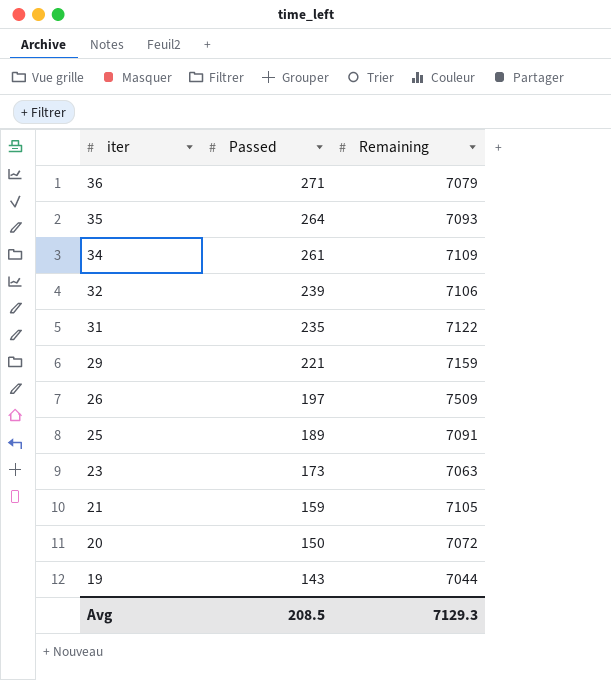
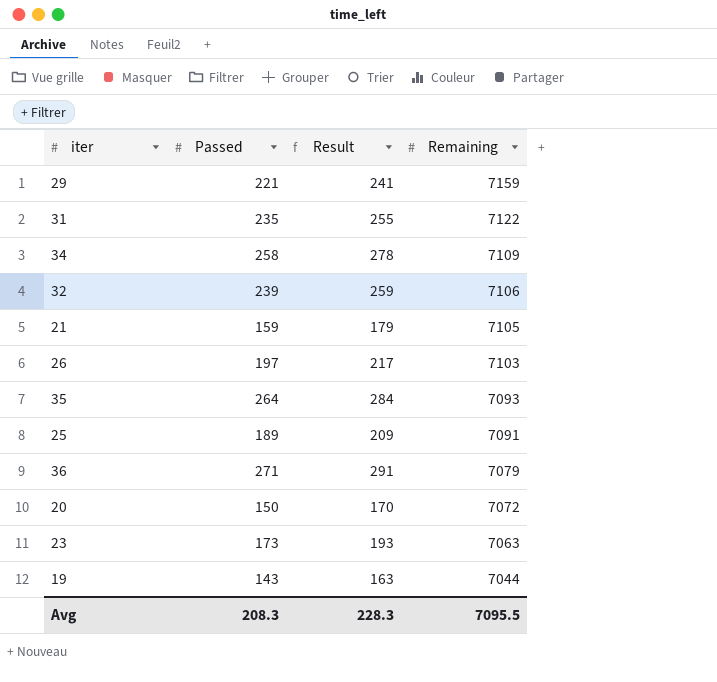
row order: iter descending -> Remaining descending
column Result | formula: none -> [Passed] + 20
34 | Passed: 261 -> 258
26 | Remaining: 7509 -> 7103
Avg | Passed: 208.5 -> 208.3
Avg | Remaining: 7129.3 -> 7095.5

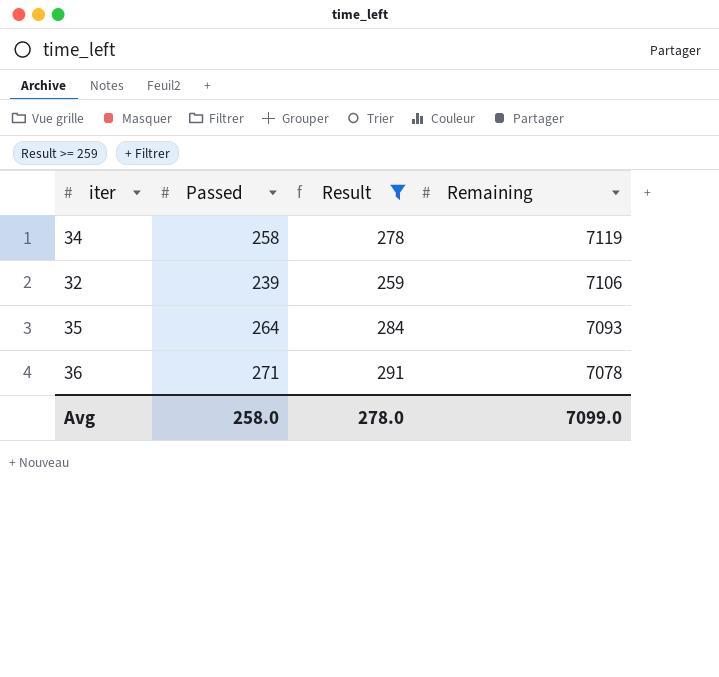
filter: none -> Result >= 259
34 | Remaining: 7109 -> 7119
36 | Remaining: 7079 -> 7078
Avg | Passed: 208.3 -> 258.0
Avg | Result: 228.3 -> 278.0
Avg | Remaining: 7095.5 -> 7099.0

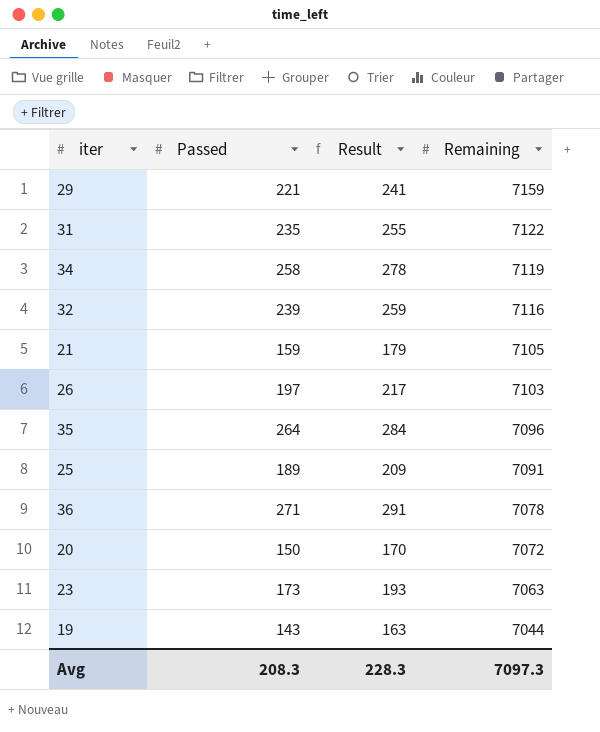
filter: Result >= 259 -> none
32 | Remaining: 7106 -> 7116
35 | Remaining: 7093 -> 7096
Avg | Passed: 258.0 -> 208.3
Avg | Result: 278.0 -> 228.3
Avg | Remaining: 7099.0 -> 7097.3

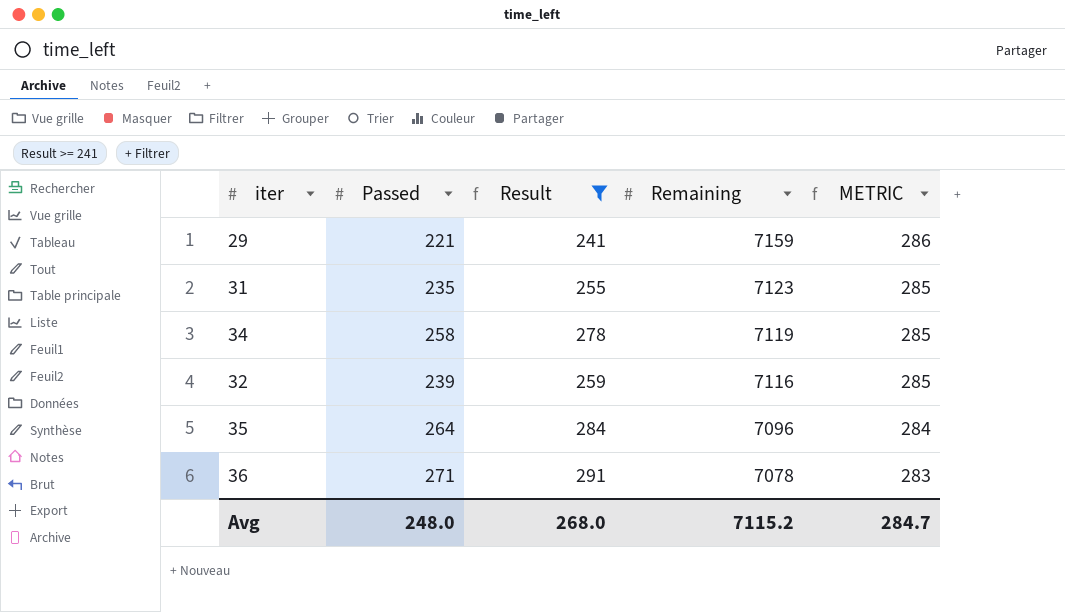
filter: none -> Result >= 241
column METRIC | formula: none -> [Remaining] * 0.04
31 | Remaining: 7122 -> 7123
Avg | Passed: 208.3 -> 248.0
Avg | Result: 228.3 -> 268.0
Avg | Remaining: 7097.3 -> 7115.2

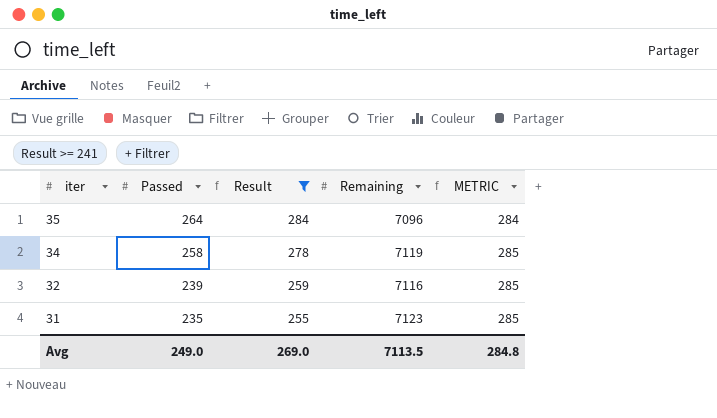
row order: Remaining descending -> iter descending
row 29: 221 | 241 | 7159 | 286 -> none
row 36: 271 | 291 | 7078 | 283 -> none
Avg | Passed: 248.0 -> 249.0
Avg | Result: 268.0 -> 269.0
Avg | Remaining: 7115.2 -> 7113.5
Avg | METRIC: 284.7 -> 284.8

